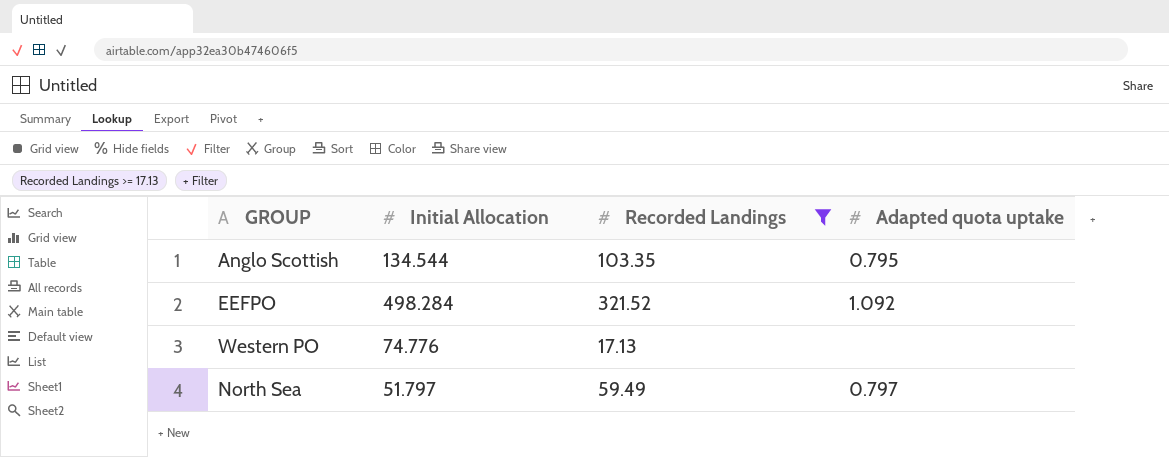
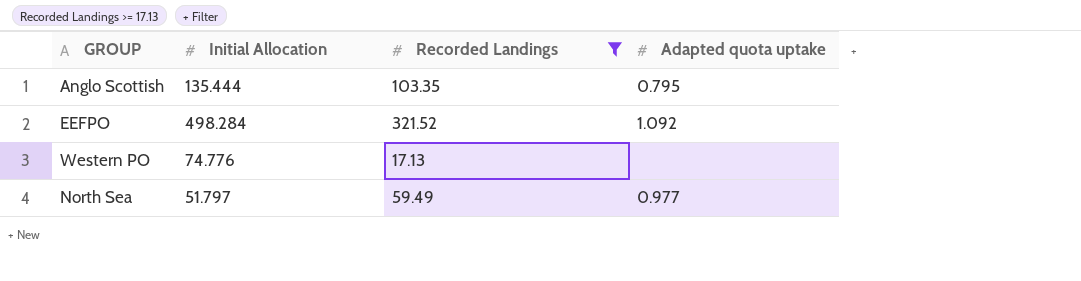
Anglo Scottish | Initial Allocation: 134.544 -> 135.444
North Sea | Adapted quota uptake: 0.797 -> 0.977

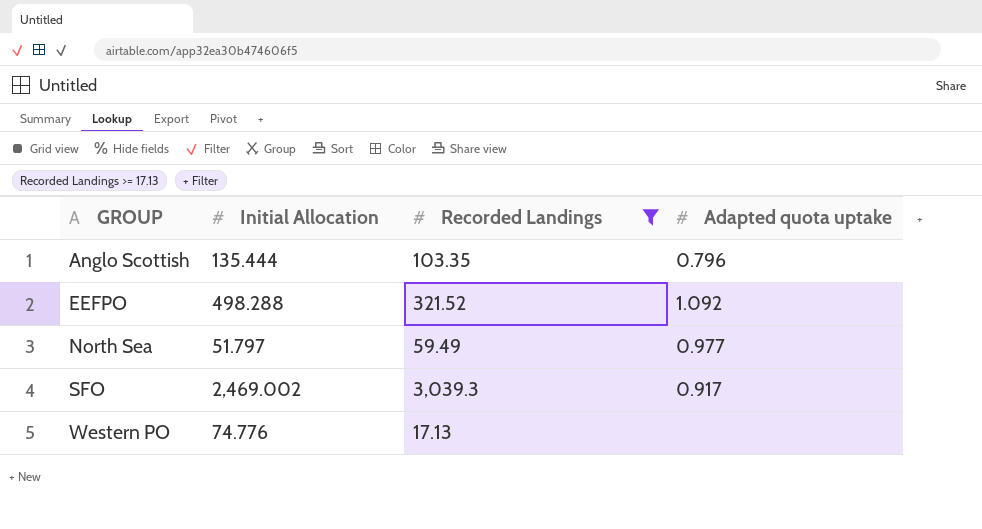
row order: none -> GROUP ascending
Anglo Scottish | Adapted quota uptake: 0.795 -> 0.796
EEFPO | Initial Allocation: 498.284 -> 498.288
row SFO: none -> 2,469.002 | 3,039.3 | 0.917

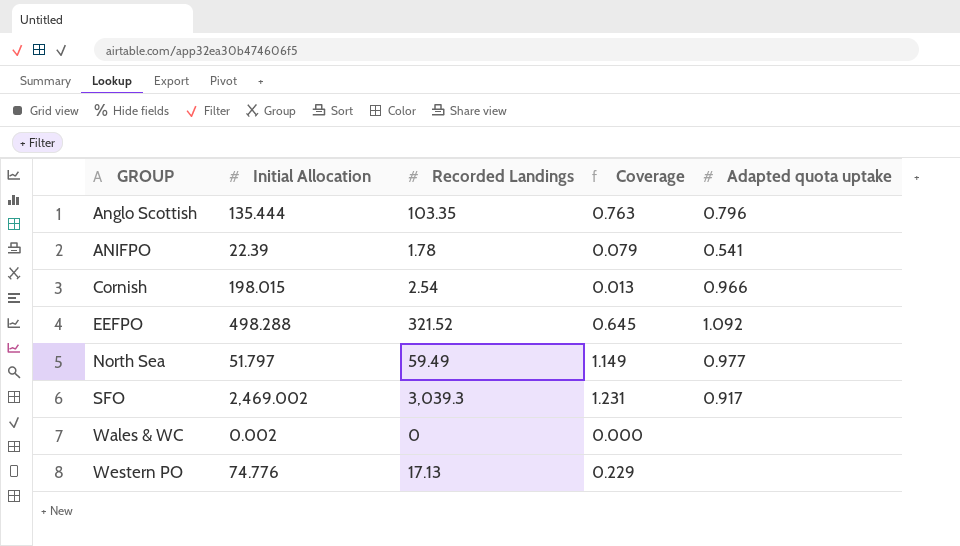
filter: Recorded Landings >= 17.13 -> none
column Coverage | formula: none -> [Recorded Landings] / [Initial Allocation]

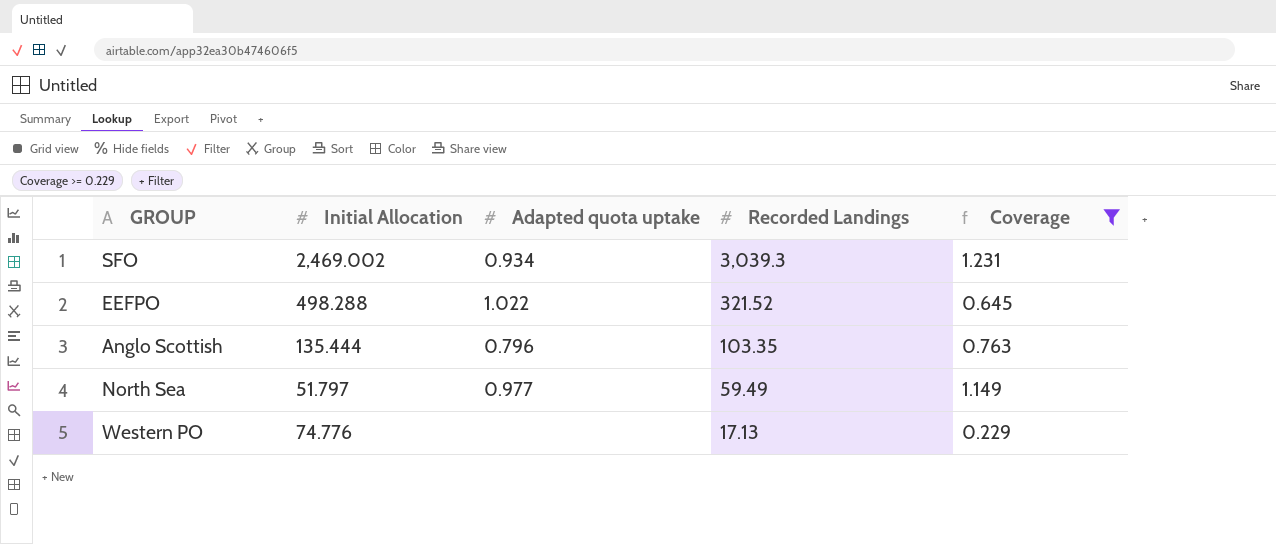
filter: none -> Coverage >= 0.229
row order: GROUP ascending -> Recorded Landings descending
column Adapted quota uptake | position: 5 -> 3
SFO | Adapted quota uptake: 0.917 -> 0.934
EEFPO | Adapted quota uptake: 1.092 -> 1.022

